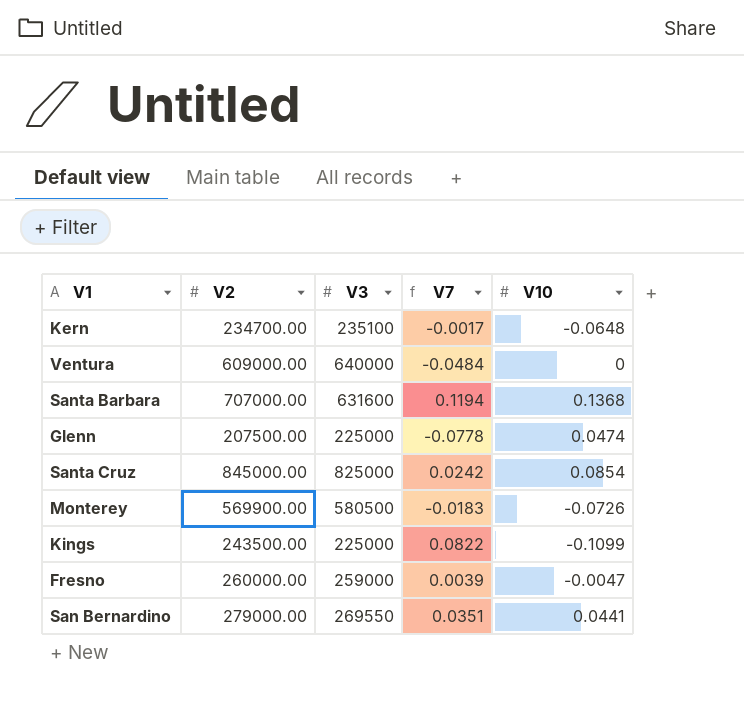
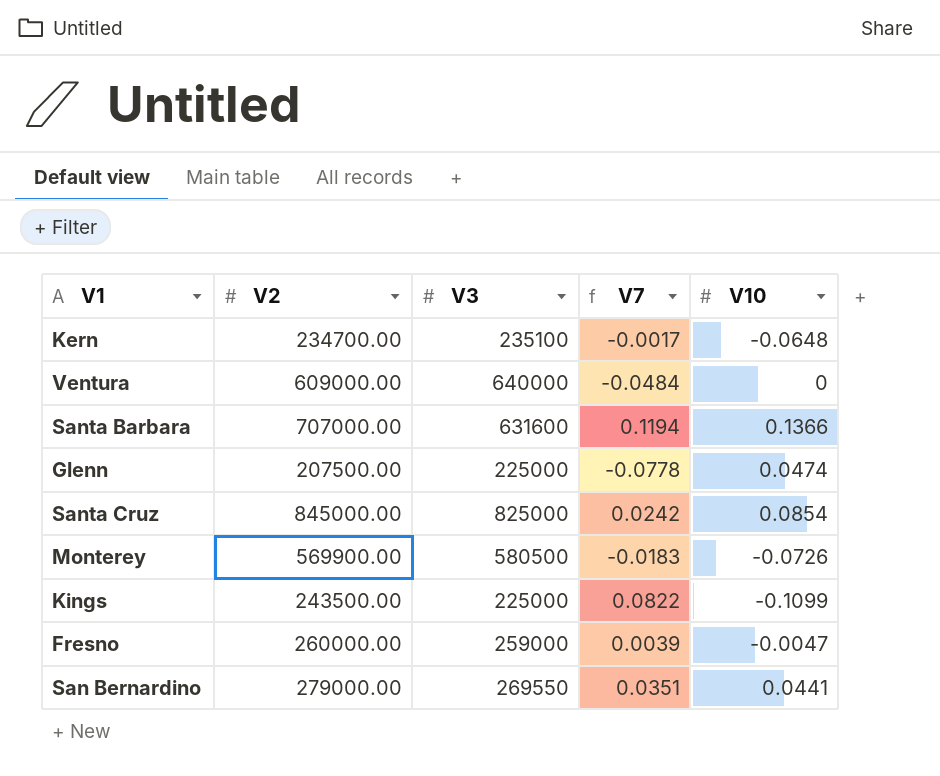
Santa Barbara | V10: 0.1368 -> 0.1366

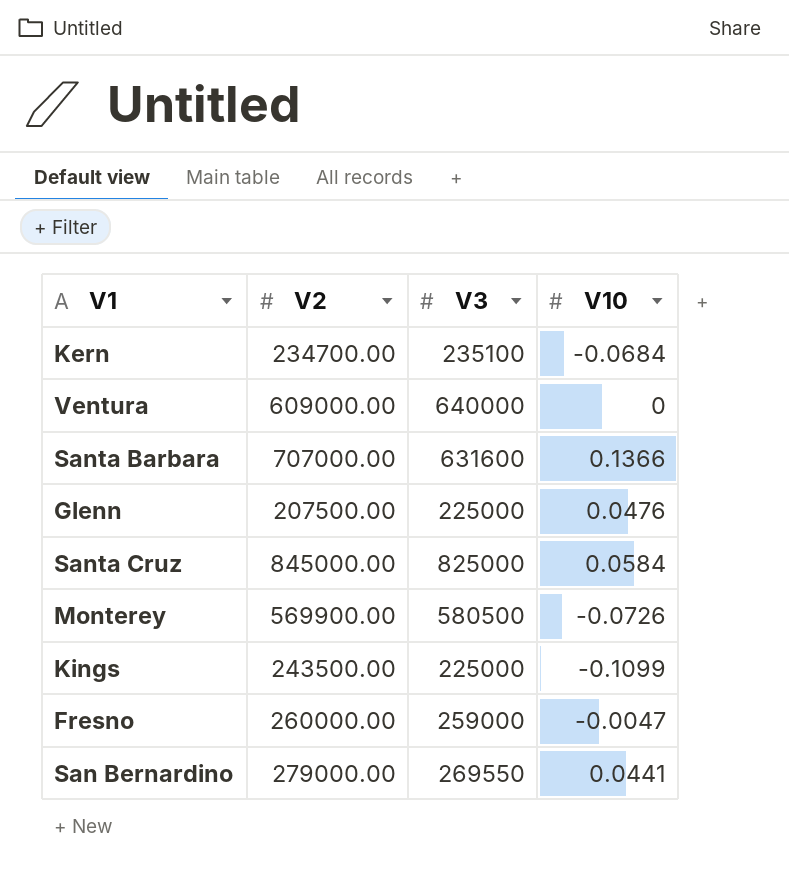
column V7 | formula: ([V2] - [V3]) / [V3] -> none
Kern | V10: -0.0648 -> -0.0684
Glenn | V10: 0.0474 -> 0.0476
Santa Cruz | V10: 0.0854 -> 0.0584

